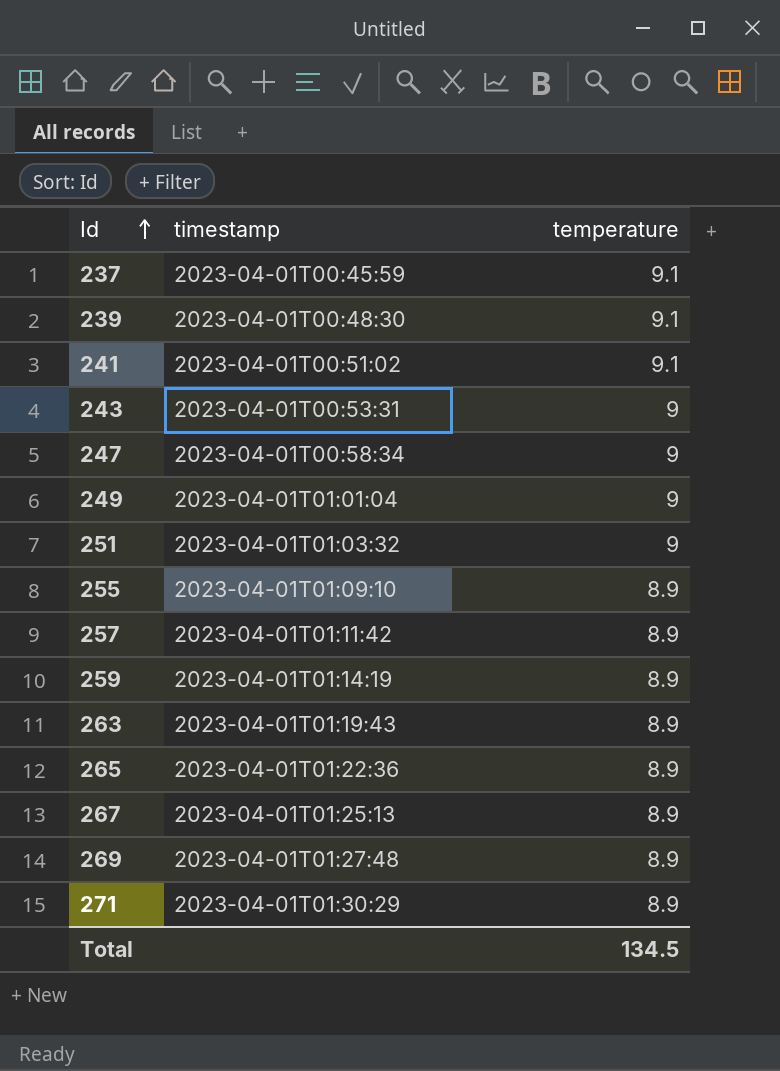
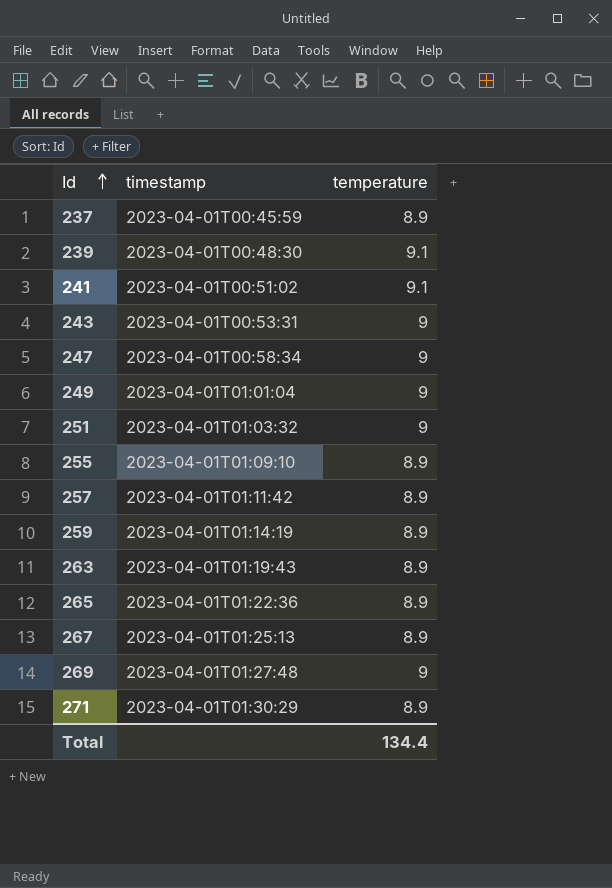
237 | temperature: 9.1 -> 8.9
269 | temperature: 8.9 -> 9
Total | temperature: 134.5 -> 134.4

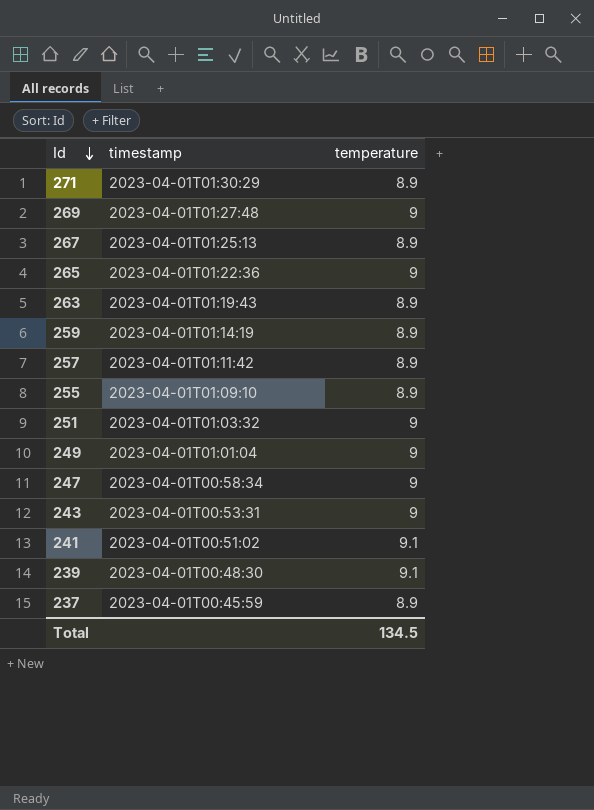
row order: Id ascending -> Id descending
265 | temperature: 8.9 -> 9
Total | temperature: 134.4 -> 134.5

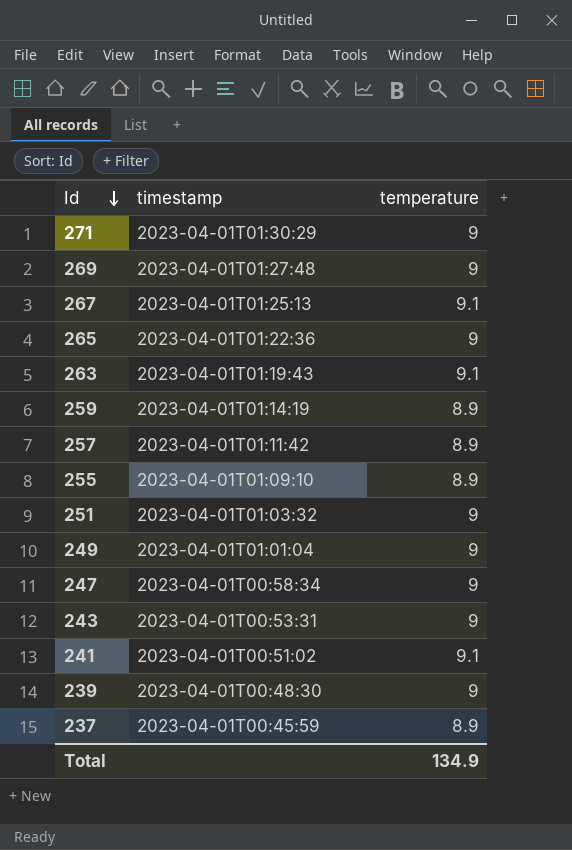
271 | temperature: 8.9 -> 9
267 | temperature: 8.9 -> 9.1
263 | temperature: 8.9 -> 9.1
239 | temperature: 9.1 -> 9
Total | temperature: 134.5 -> 134.9

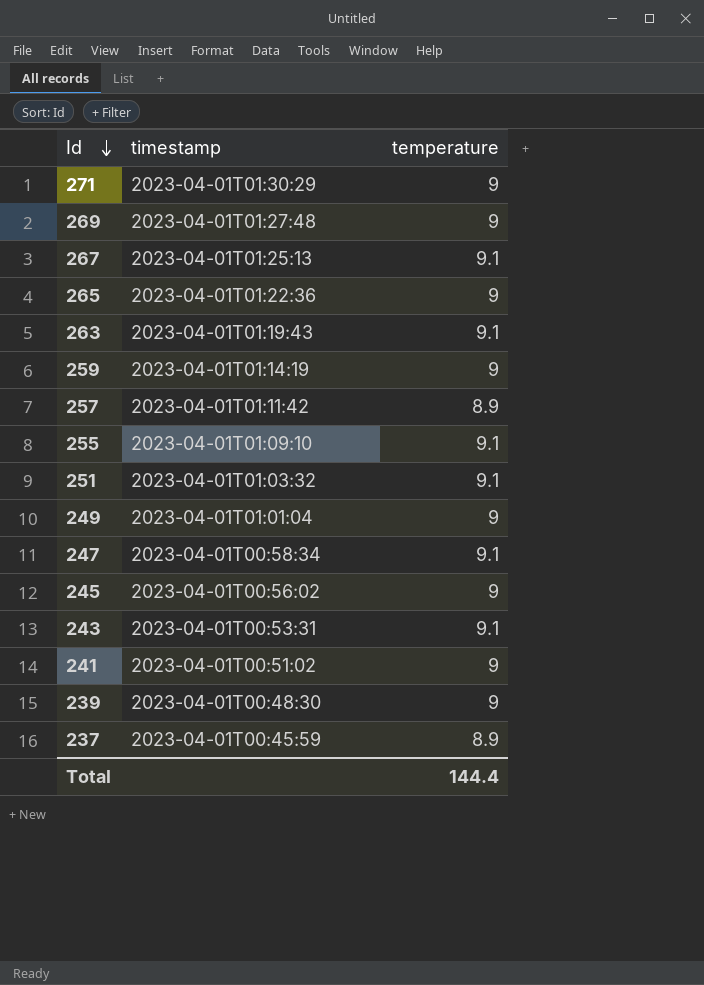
259 | temperature: 8.9 -> 9
255 | temperature: 8.9 -> 9.1
251 | temperature: 9 -> 9.1
247 | temperature: 9 -> 9.1
row 245: none -> 2023-04-01T00:56:02 | 9
243 | temperature: 9 -> 9.1
241 | temperature: 9.1 -> 9
Total | temperature: 134.9 -> 144.4

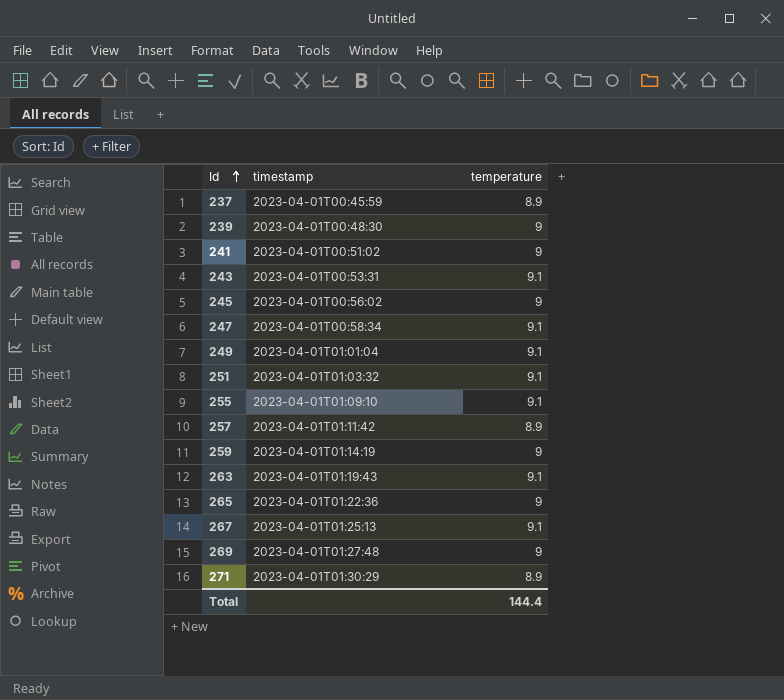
row order: Id descending -> Id ascending
249 | temperature: 9 -> 9.1
271 | temperature: 9 -> 8.9

